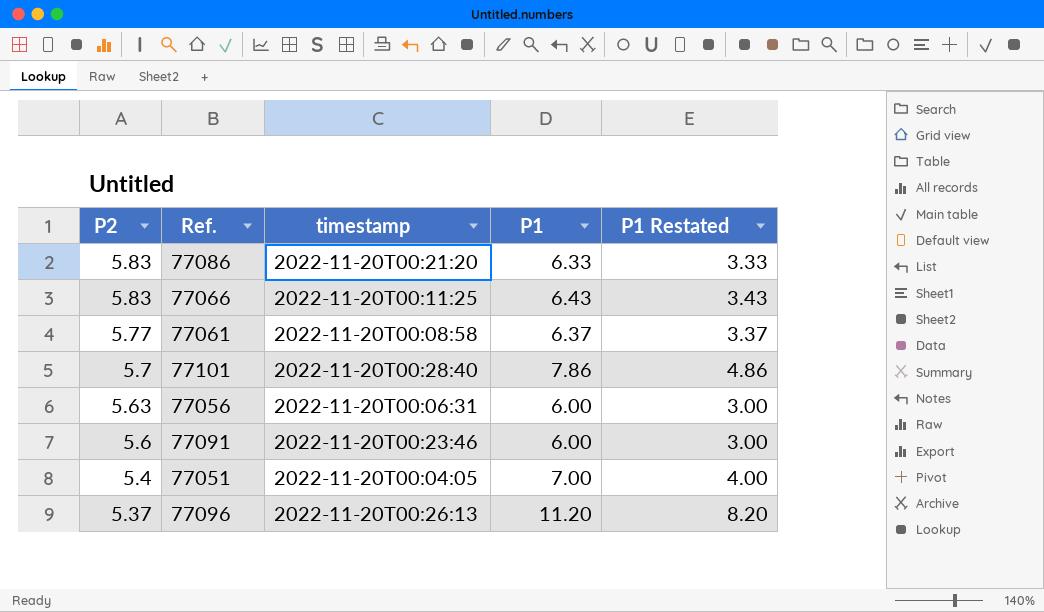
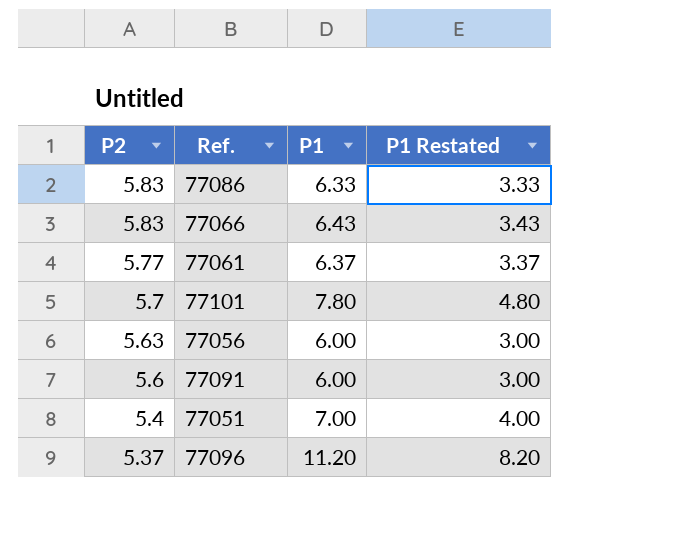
column timestamp | position: 3 -> none
77101 | P1: 7.86 -> 7.80
77101 | P1 Restated: 4.86 -> 4.80

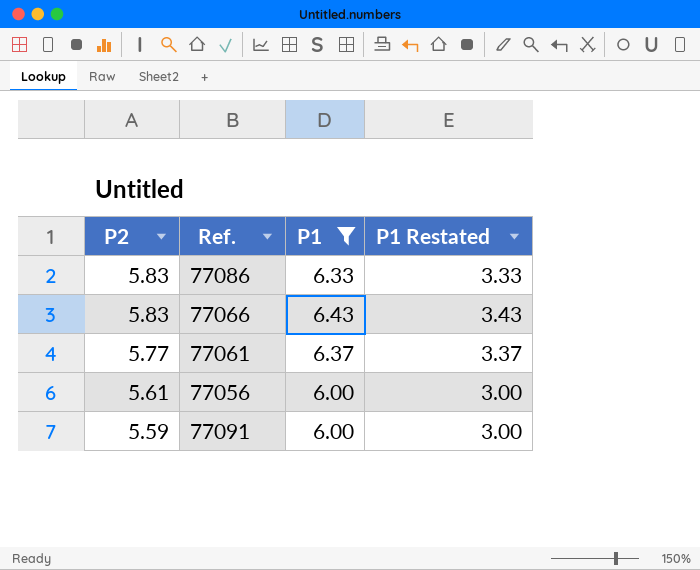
filter: none -> P1 <= 6.43
77056 | P2: 5.63 -> 5.61
77091 | P2: 5.6 -> 5.59

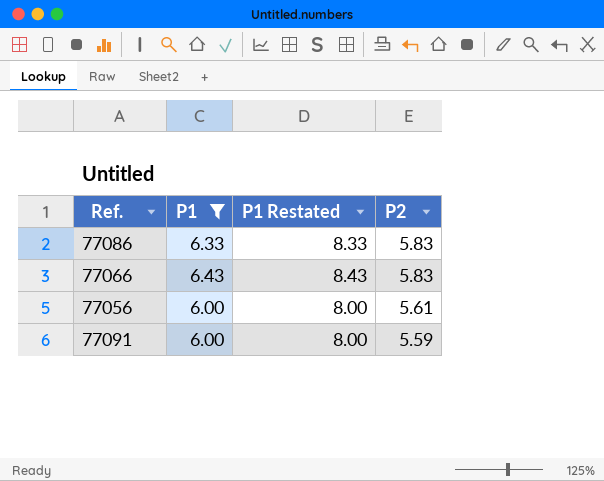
column P1 Restated | formula: [P1] - 3 -> [P1] + 2
column P2 | position: 1 -> 4
row 77061: 5.77 | 6.37 | 3.37 -> none

